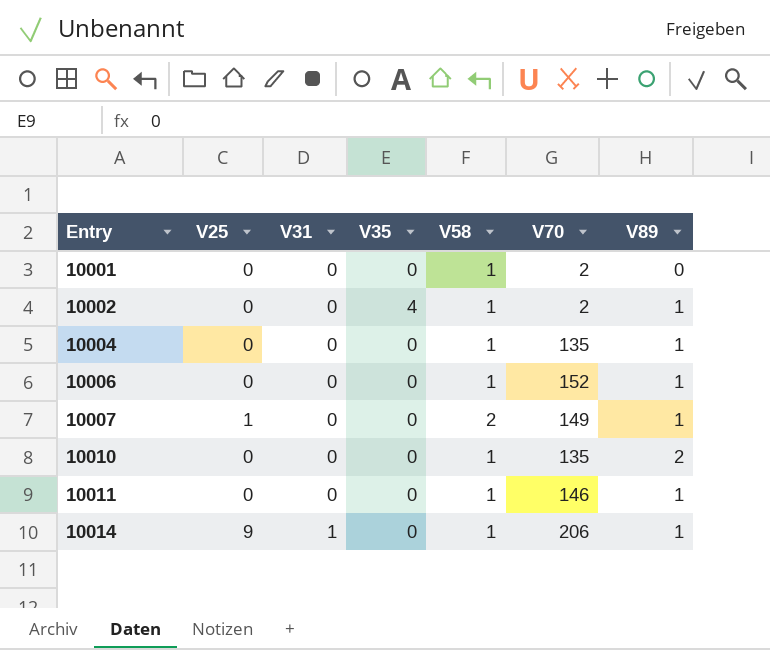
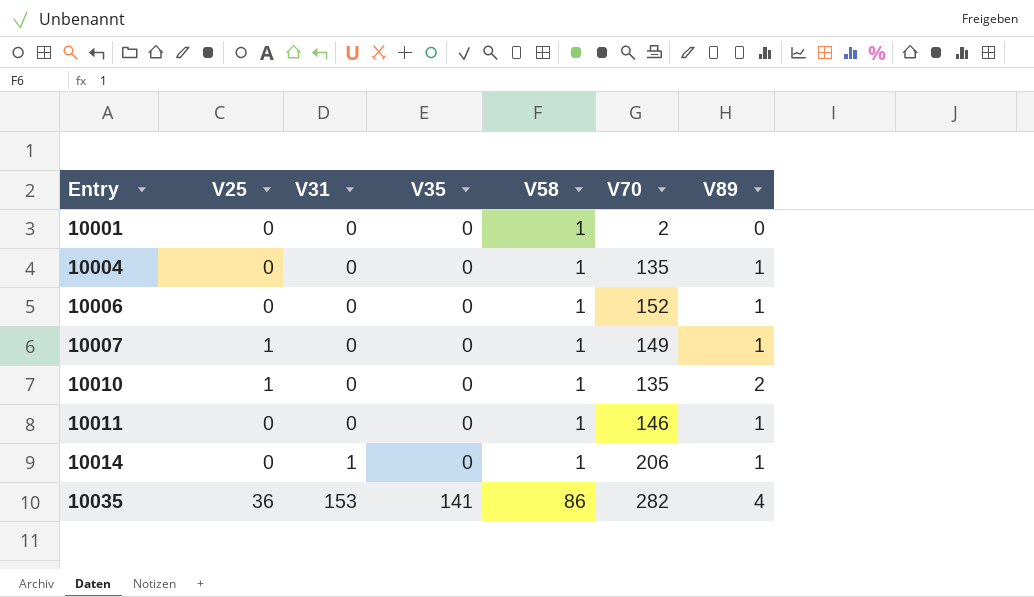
row 10002: 0 | 0 | 4 | 1 | 2 | 1 -> none
10007 | V58: 2 -> 1
10010 | V25: 0 -> 1
10014 | V25: 9 -> 0
row 10035: none -> 36 | 153 | 141 | 86 | 282 | 4

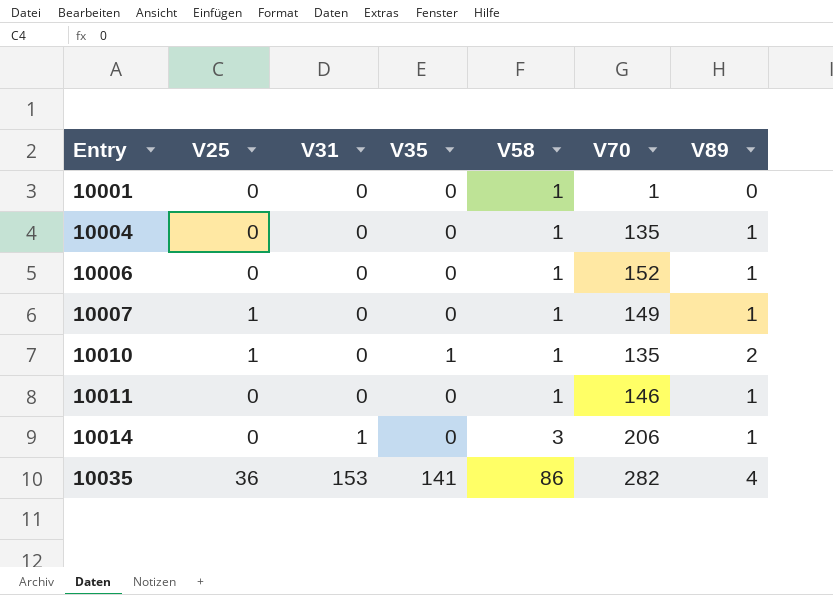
10001 | V70: 2 -> 1
10010 | V35: 0 -> 1
10014 | V58: 1 -> 3

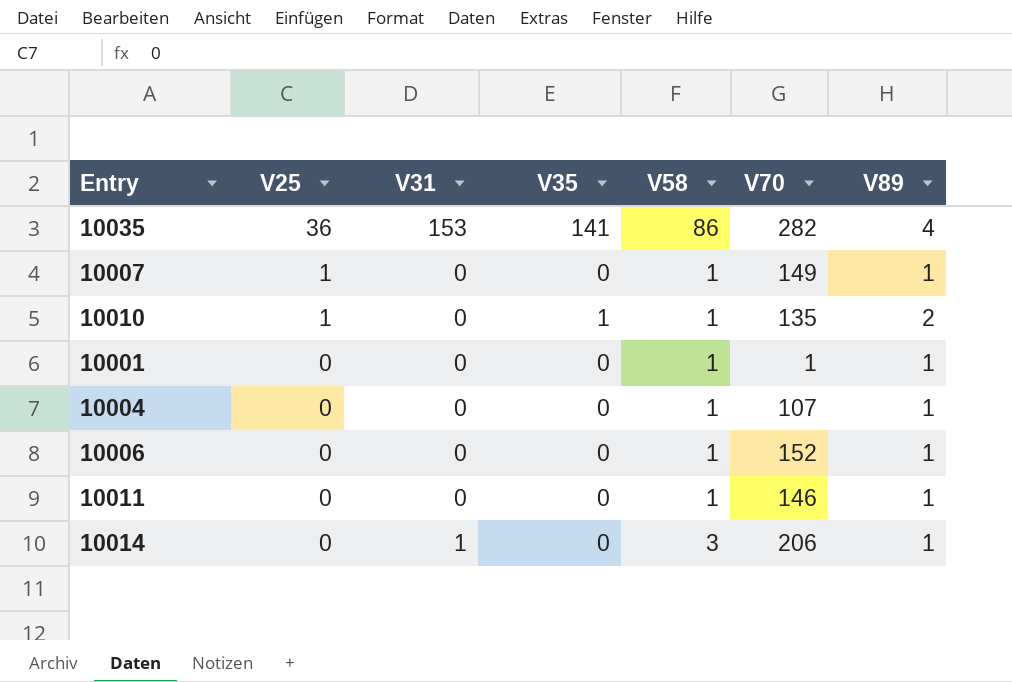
row order: Entry ascending -> V25 descending
10001 | V89: 0 -> 1
10004 | V70: 135 -> 107

